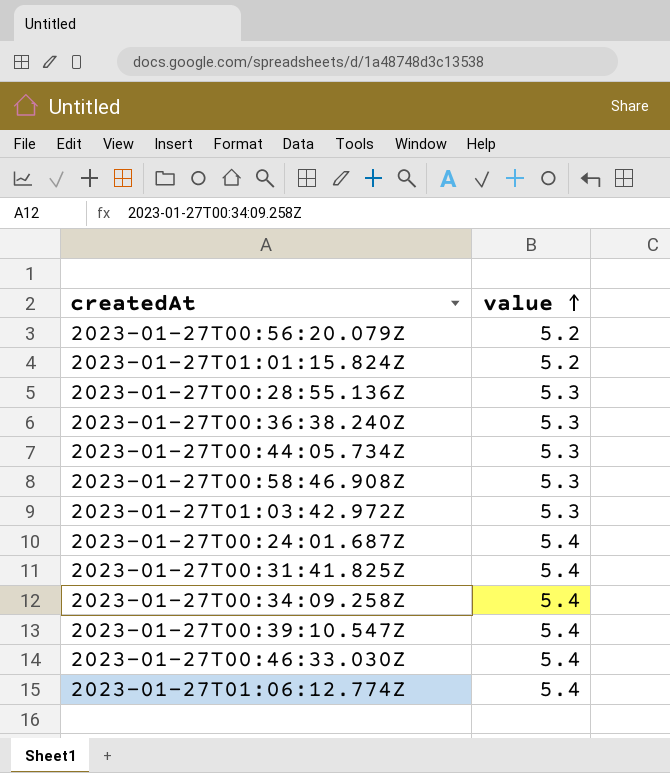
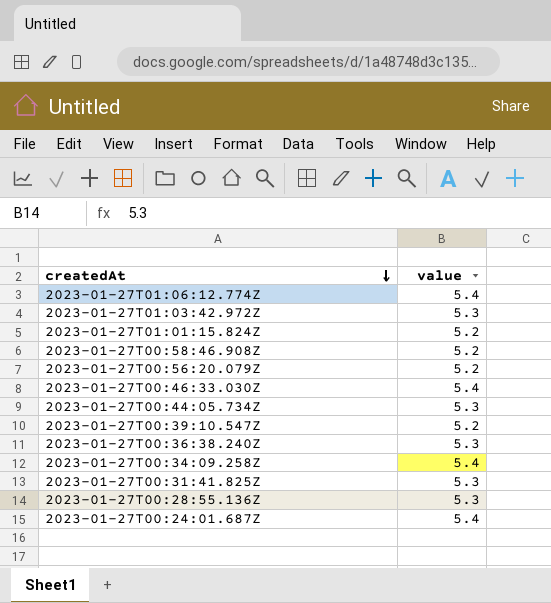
row order: value ascending -> createdAt descending
2023-01-27T00:58:46.908Z | value: 5.3 -> 5.2
2023-01-27T00:39:10.547Z | value: 5.4 -> 5.2
2023-01-27T00:31:41.825Z | value: 5.4 -> 5.3

